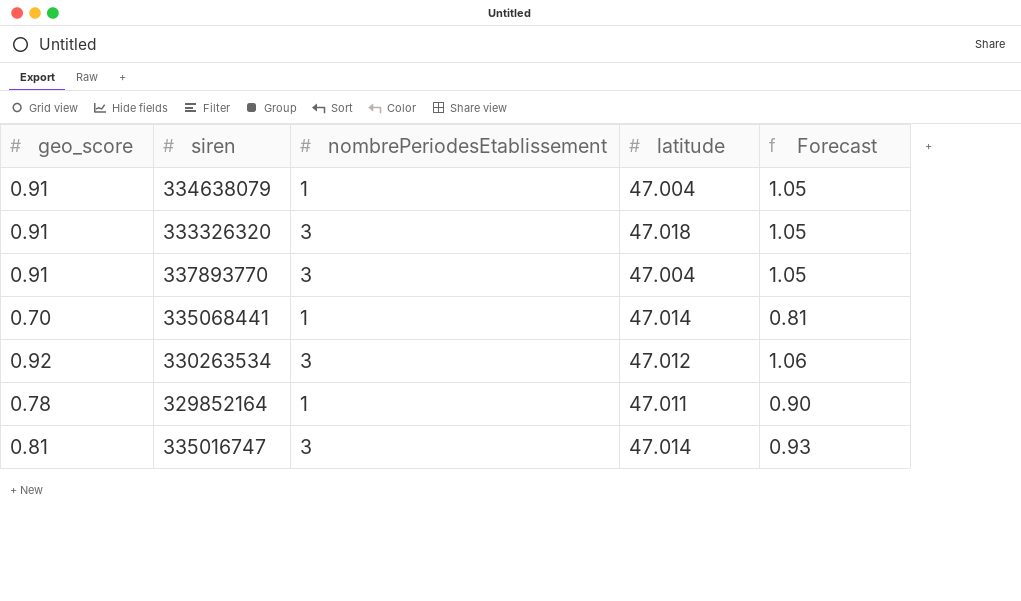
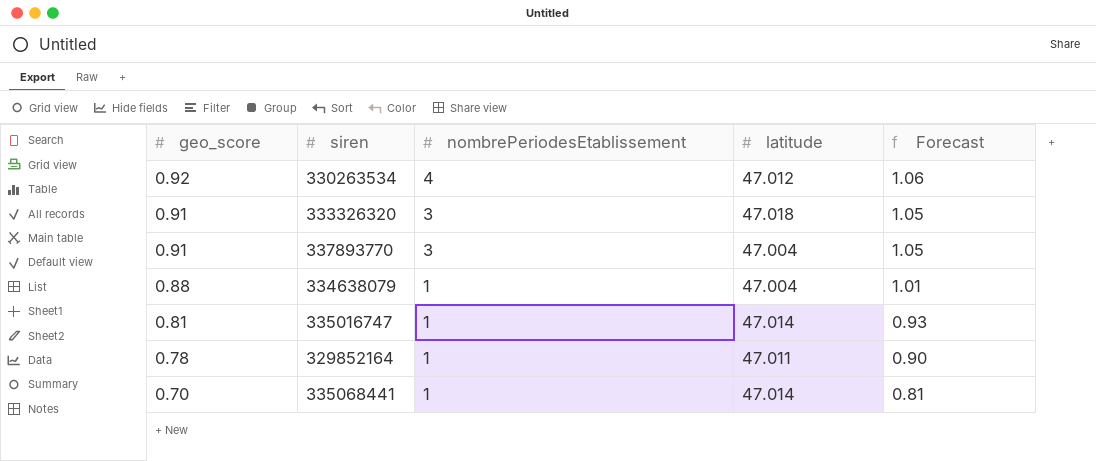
row order: none -> geo_score descending
330263534 | nombrePeriodesEtablissement: 3 -> 4
334638079 | geo_score: 0.91 -> 0.88
334638079 | Forecast: 1.05 -> 1.01
335016747 | nombrePeriodesEtablissement: 3 -> 1

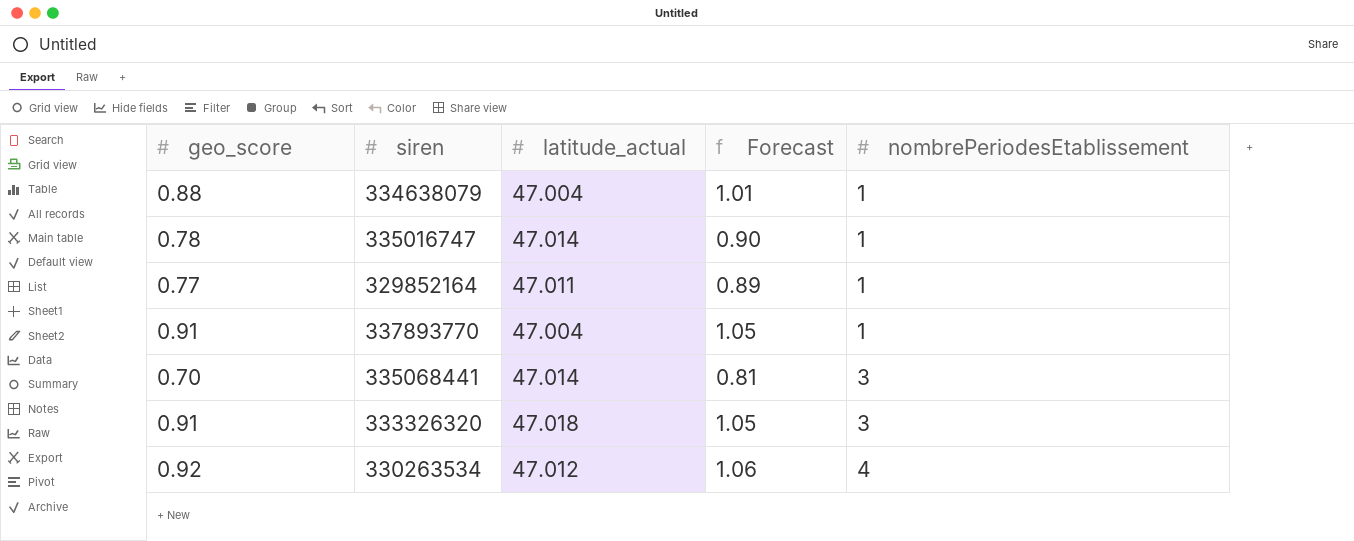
row order: geo_score descending -> nombrePeriodesEtablissement ascending
column name: latitude -> latitude_actual
column nombrePeriodesEtablissement | position: 3 -> 5
335016747 | geo_score: 0.81 -> 0.78
335016747 | Forecast: 0.93 -> 0.90
329852164 | geo_score: 0.78 -> 0.77
329852164 | Forecast: 0.90 -> 0.89
337893770 | nombrePeriodesEtablissement: 3 -> 1
335068441 | nombrePeriodesEtablissement: 1 -> 3

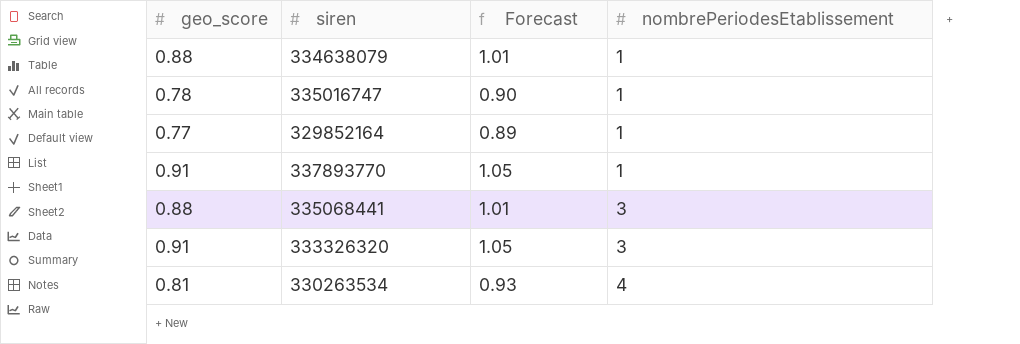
column latitude_actual | position: 3 -> none
335068441 | geo_score: 0.70 -> 0.88
335068441 | Forecast: 0.81 -> 1.01
330263534 | geo_score: 0.92 -> 0.81
330263534 | Forecast: 1.06 -> 0.93

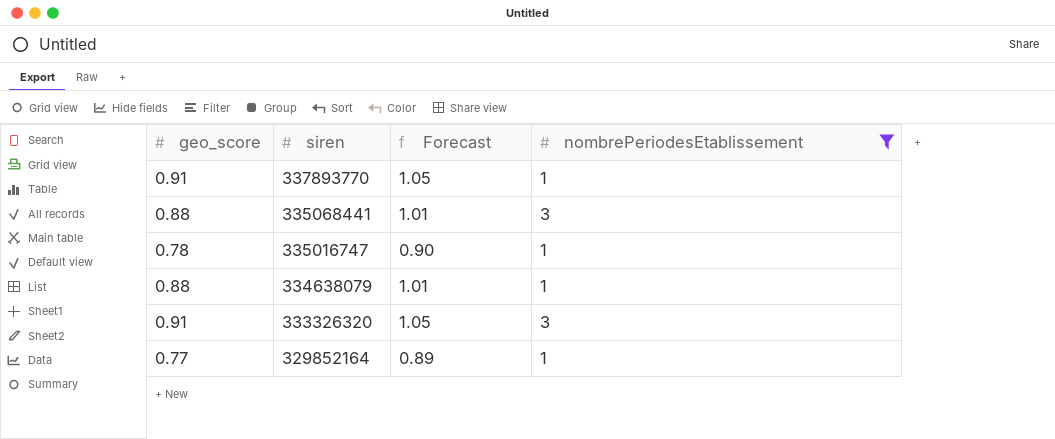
filter: none -> nombrePeriodesEtablissement != 4
row order: nombrePeriodesEtablissement ascending -> siren descending

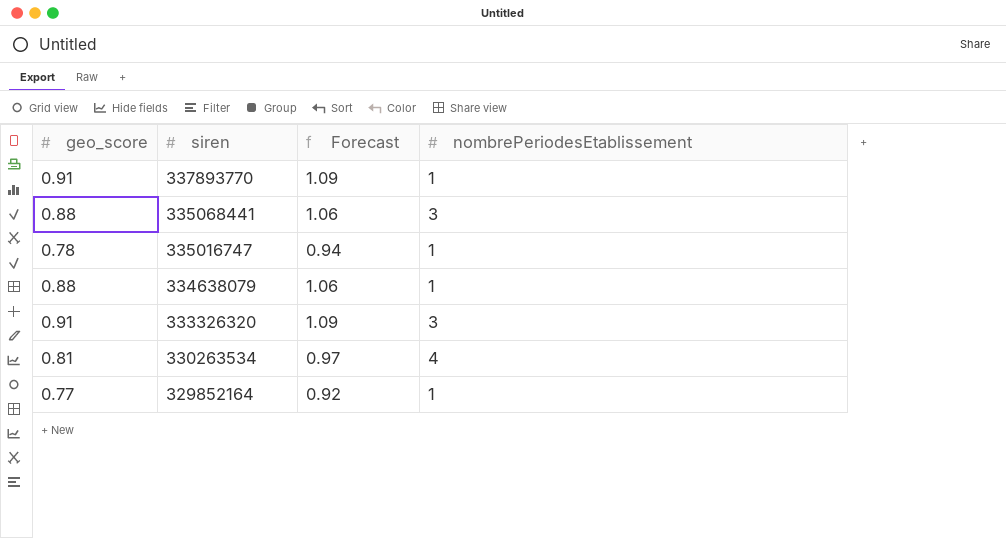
filter: nombrePeriodesEtablissement != 4 -> none
column Forecast | formula: [geo_score] * 1.15 -> [geo_score] * 1.2

